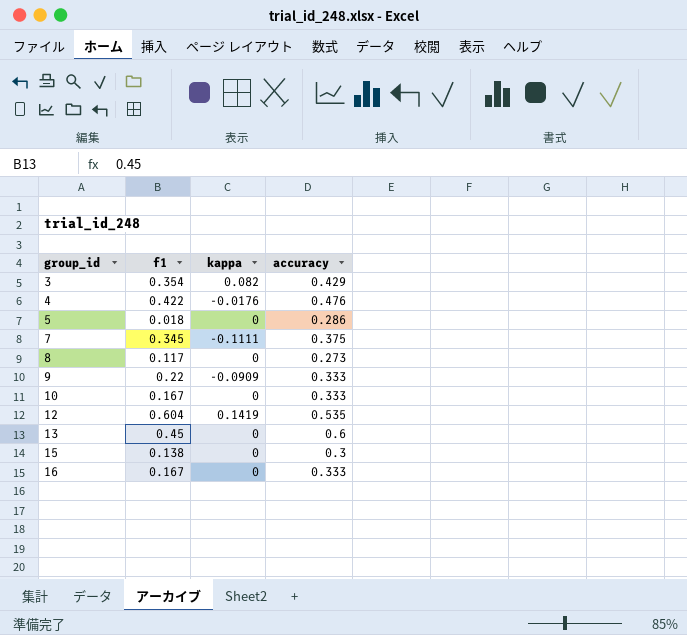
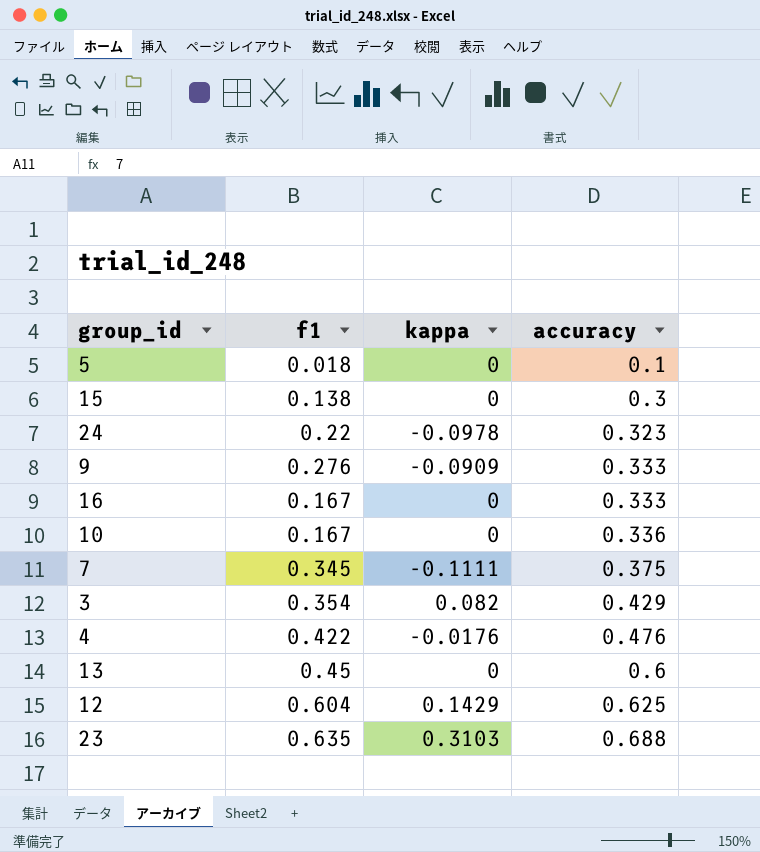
row order: group_id ascending -> accuracy ascending
row 8: 0.117 | 0 | 0.273 -> none
5 | accuracy: 0.286 -> 0.1
row 24: none -> 0.22 | -0.0978 | 0.323
9 | f1: 0.22 -> 0.276
10 | accuracy: 0.333 -> 0.336
12 | kappa: 0.1419 -> 0.1429
12 | accuracy: 0.535 -> 0.625
row 23: none -> 0.635 | 0.3103 | 0.688

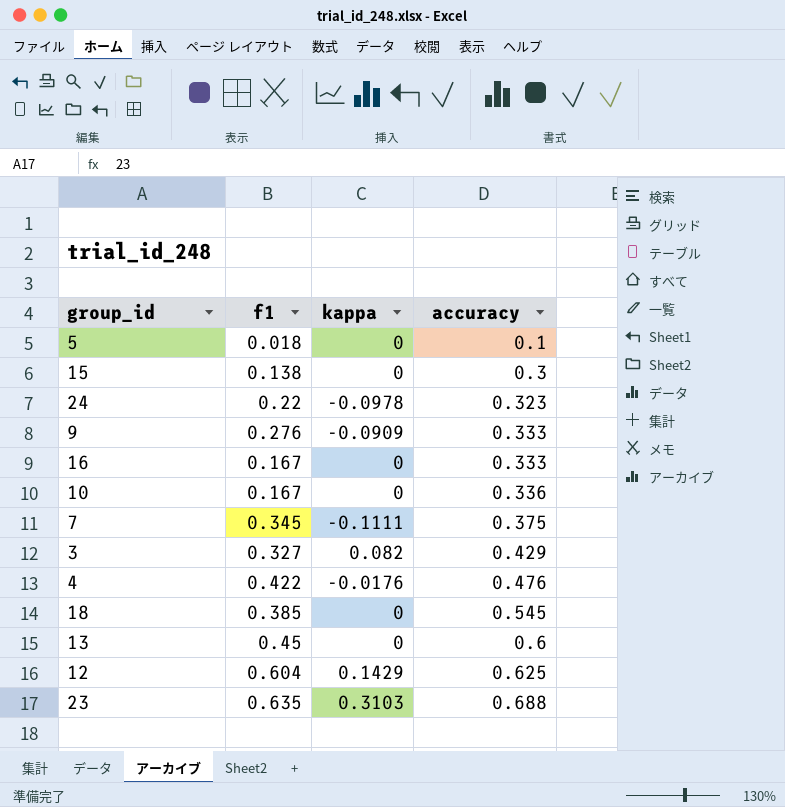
3 | f1: 0.354 -> 0.327
row 18: none -> 0.385 | 0 | 0.545

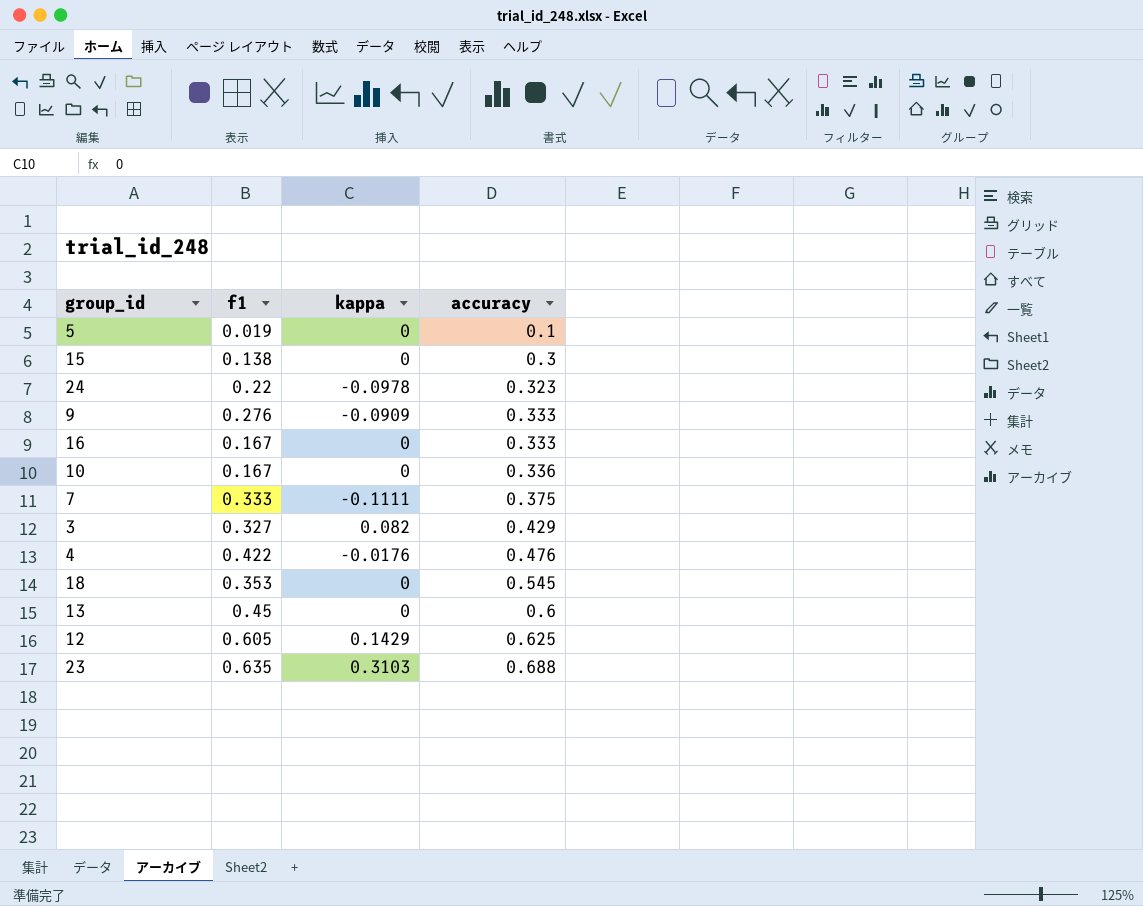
5 | f1: 0.018 -> 0.019
7 | f1: 0.345 -> 0.333
18 | f1: 0.385 -> 0.353
12 | f1: 0.604 -> 0.605

